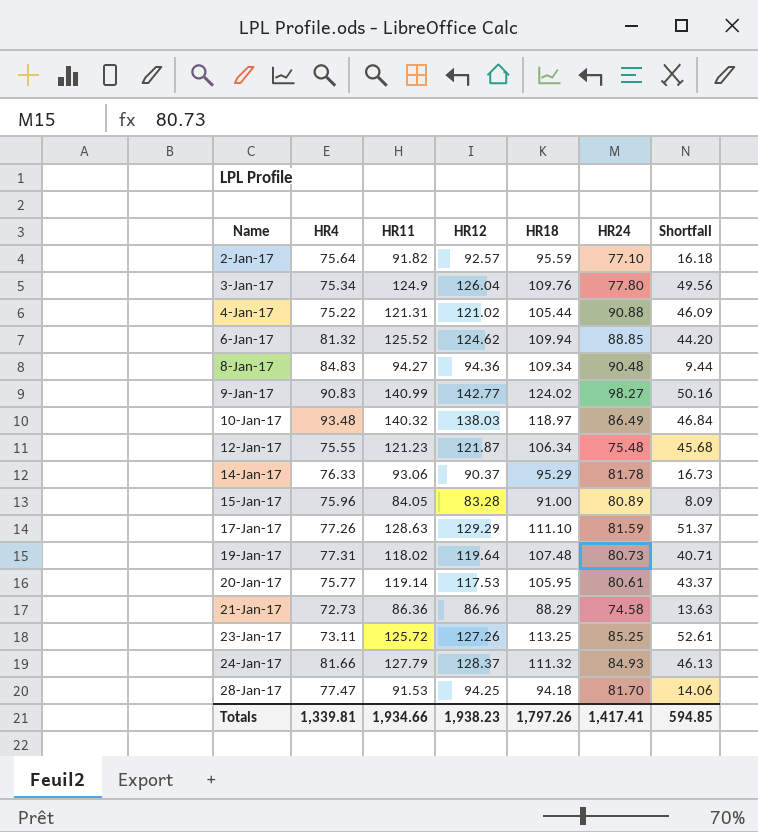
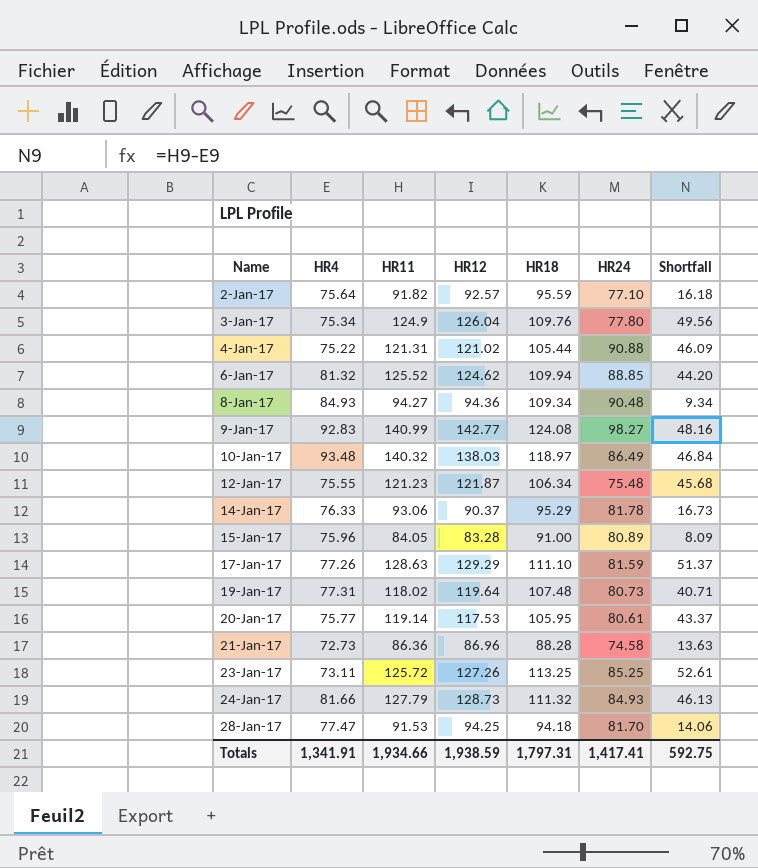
8-Jan-17 | HR4: 84.83 -> 84.93
8-Jan-17 | Shortfall: 9.44 -> 9.34
9-Jan-17 | HR4: 90.83 -> 92.83
9-Jan-17 | HR18: 124.02 -> 124.08
9-Jan-17 | Shortfall: 50.16 -> 48.16
21-Jan-17 | HR18: 88.29 -> 88.28
24-Jan-17 | HR12: 128.37 -> 128.73
Totals | HR4: 1,339.81 -> 1,341.91
Totals | HR12: 1,938.23 -> 1,938.59
Totals | HR18: 1,797.26 -> 1,797.31
Totals | Shortfall: 594.85 -> 592.75

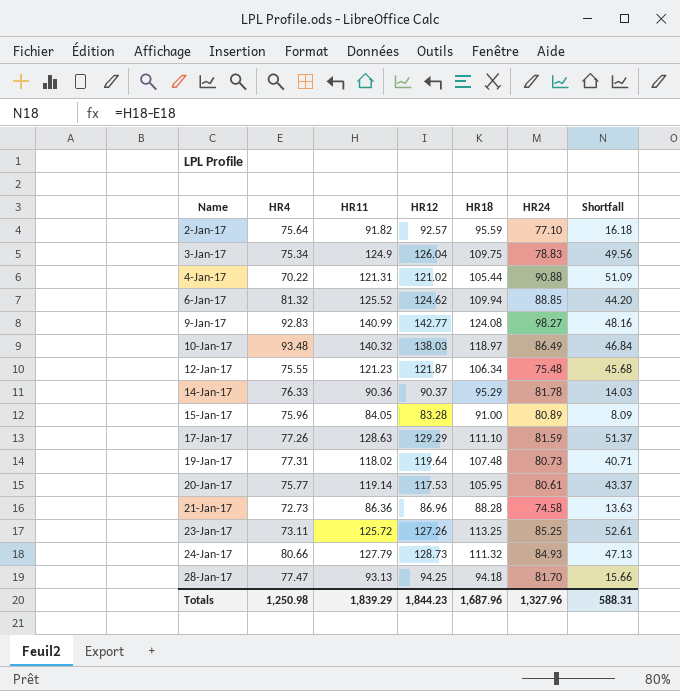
row 8-Jan-17: 84.93 | 94.27 | 94.36 | 109.34 | 90.48 | 9.34 -> none
3-Jan-17 | HR18: 109.76 -> 109.75
3-Jan-17 | HR24: 77.80 -> 78.83
4-Jan-17 | HR4: 75.22 -> 70.22
4-Jan-17 | Shortfall: 46.09 -> 51.09
14-Jan-17 | HR11: 93.06 -> 90.36
14-Jan-17 | Shortfall: 16.73 -> 14.03
24-Jan-17 | HR4: 81.66 -> 80.66
24-Jan-17 | Shortfall: 46.13 -> 47.13
28-Jan-17 | HR11: 91.53 -> 93.13
28-Jan-17 | Shortfall: 14.06 -> 15.66
Totals | HR4: 1,341.91 -> 1,250.98
Totals | HR11: 1,934.66 -> 1,839.29
Totals | HR12: 1,938.59 -> 1,844.23
Totals | HR18: 1,797.31 -> 1,687.96
Totals | HR24: 1,417.41 -> 1,327.96
Totals | Shortfall: 592.75 -> 588.31

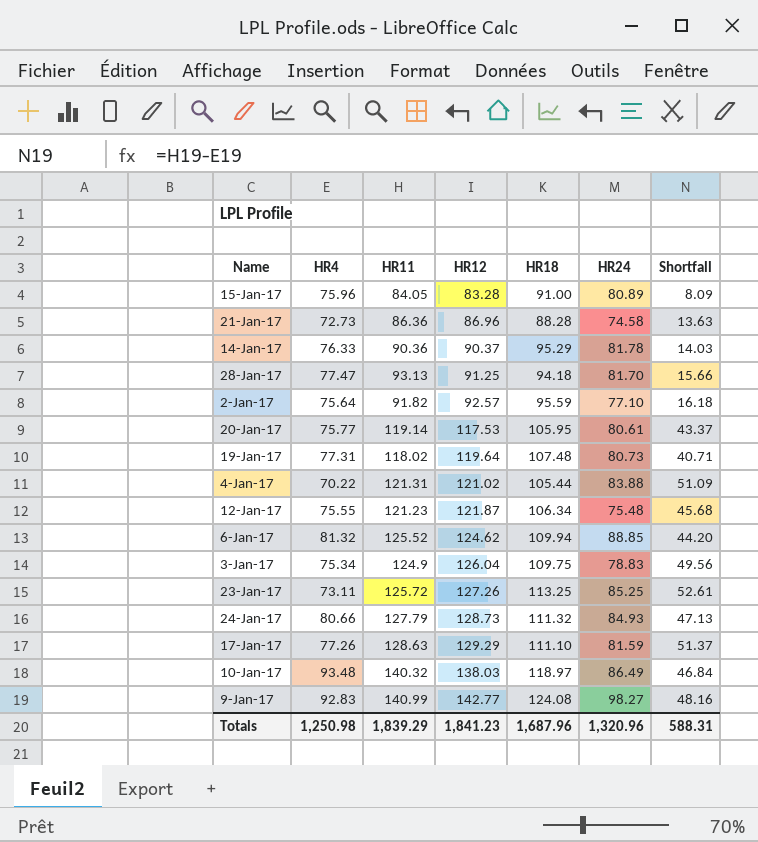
row order: Name ascending -> HR12 ascending
28-Jan-17 | HR12: 94.25 -> 91.25
4-Jan-17 | HR24: 90.88 -> 83.88
Totals | HR12: 1,844.23 -> 1,841.23
Totals | HR24: 1,327.96 -> 1,320.96

